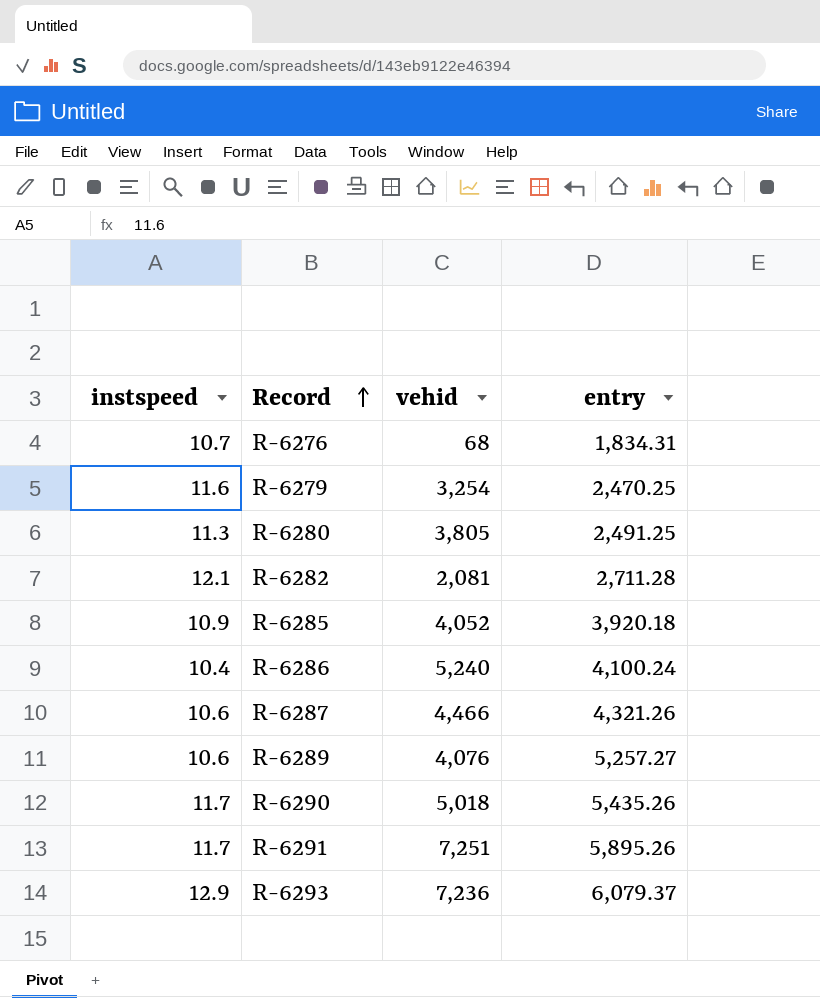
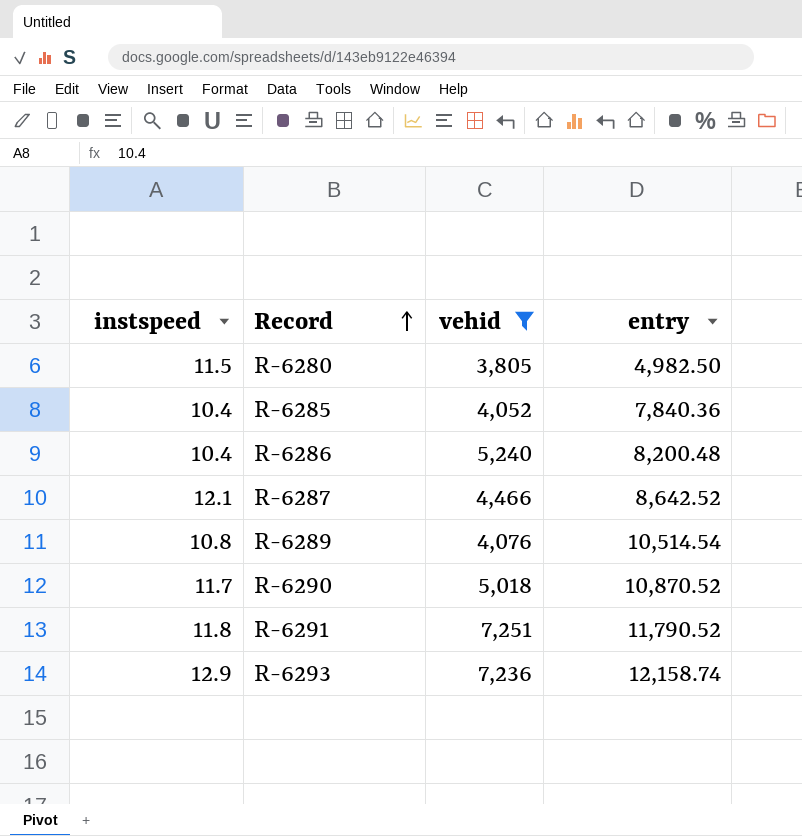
filter: none -> vehid >= 3,805
R-6280 | instspeed: 11.3 -> 11.5
R-6280 | entry: 2,491.25 -> 4,982.50
R-6285 | instspeed: 10.9 -> 10.4
R-6285 | entry: 3,920.18 -> 7,840.36
R-6286 | entry: 4,100.24 -> 8,200.48
R-6287 | instspeed: 10.6 -> 12.1
R-6287 | entry: 4,321.26 -> 8,642.52
R-6289 | instspeed: 10.6 -> 10.8
R-6289 | entry: 5,257.27 -> 10,514.54
R-6290 | entry: 5,435.26 -> 10,870.52
R-6291 | instspeed: 11.7 -> 11.8
R-6291 | entry: 5,895.26 -> 11,790.52
R-6293 | entry: 6,079.37 -> 12,158.74

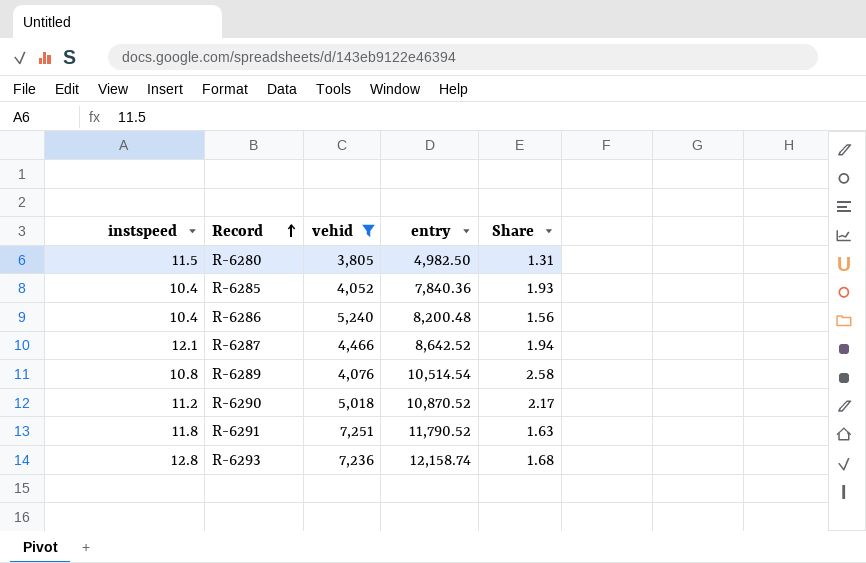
column Share | formula: none -> [entry] / [vehid]
R-6290 | instspeed: 11.7 -> 11.2
R-6293 | instspeed: 12.9 -> 12.8

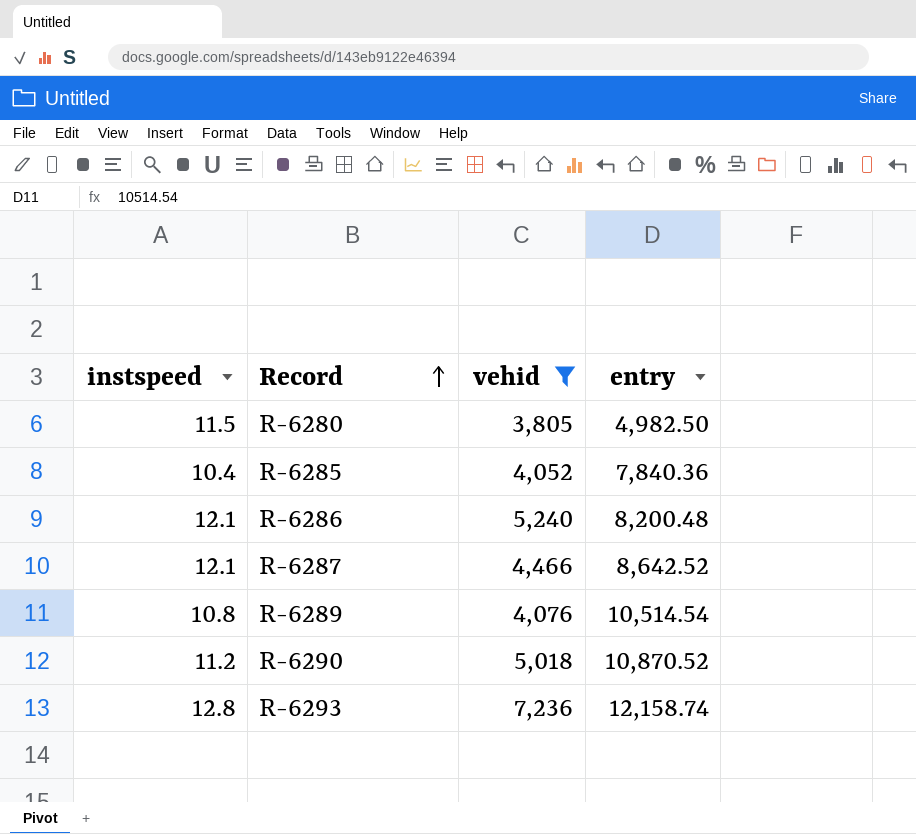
column Share | formula: [entry] / [vehid] -> none
row R-6291: 11.8 | 7,251 | 11,790.52 | 1.63 -> none
R-6286 | instspeed: 10.4 -> 12.1

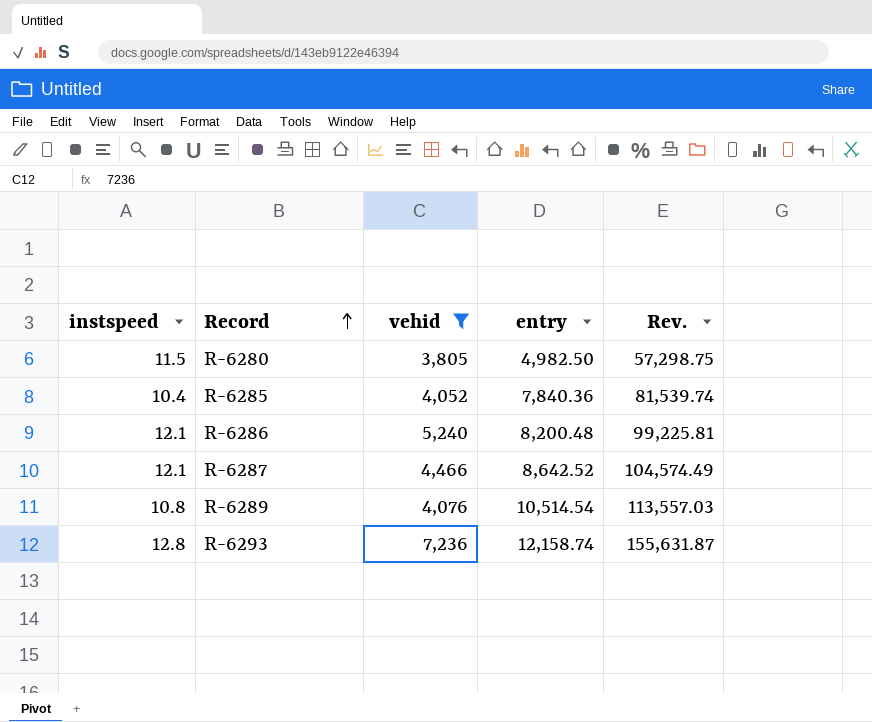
column Rev. | formula: none -> [instspeed] * [entry]
row R-6290: 11.2 | 5,018 | 10,870.52 -> none

